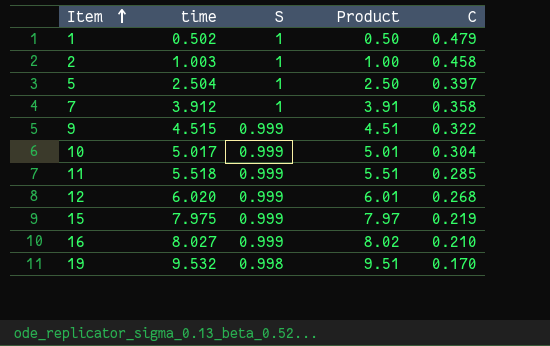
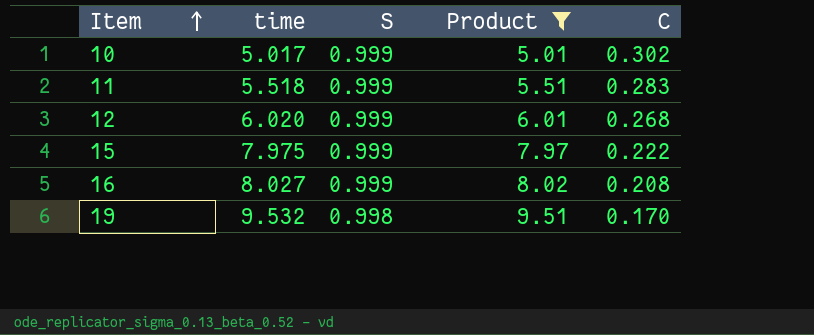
filter: none -> Product >= 5.01
10 | C: 0.304 -> 0.302
11 | C: 0.285 -> 0.283
15 | C: 0.219 -> 0.222
16 | C: 0.210 -> 0.208

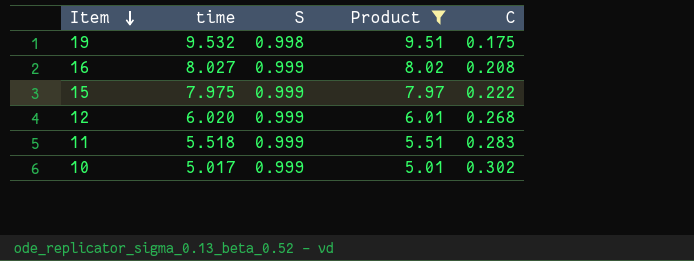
row order: Item ascending -> Item descending
19 | C: 0.170 -> 0.175

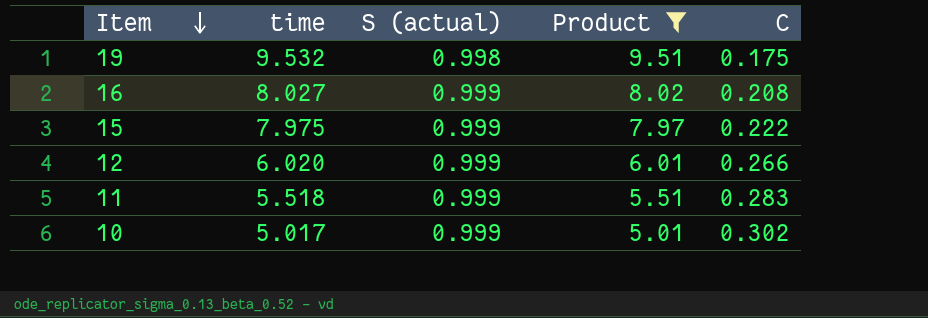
column name: S -> S (actual)
12 | C: 0.268 -> 0.266

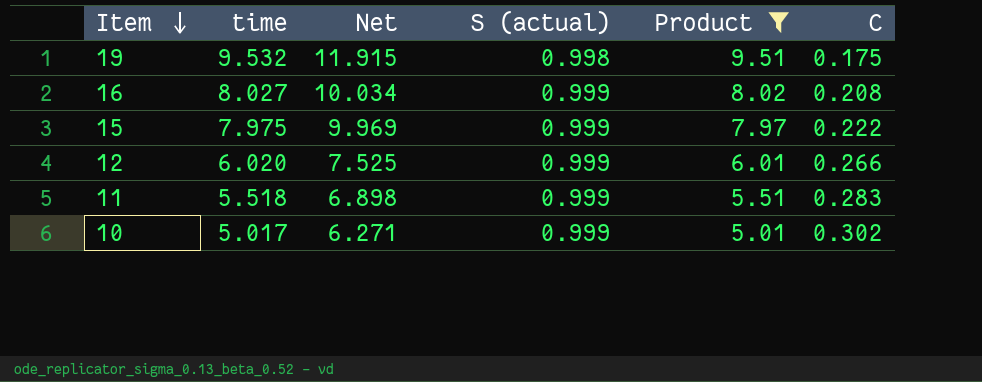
column Net | formula: none -> [time] * 1.25

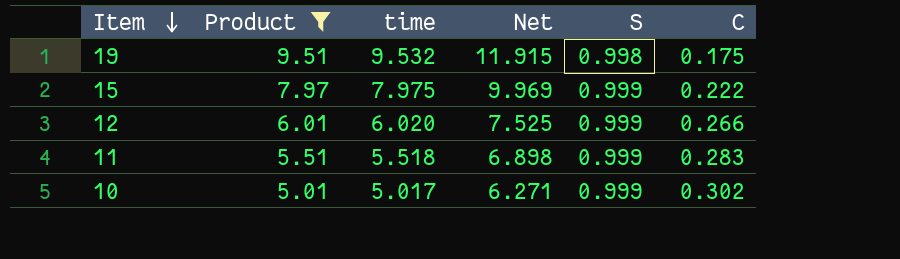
column Product | position: 5 -> 2
column name: S (actual) -> S
row 16: 8.027 | 10.034 | 0.999 | 8.02 | 0.208 -> none

